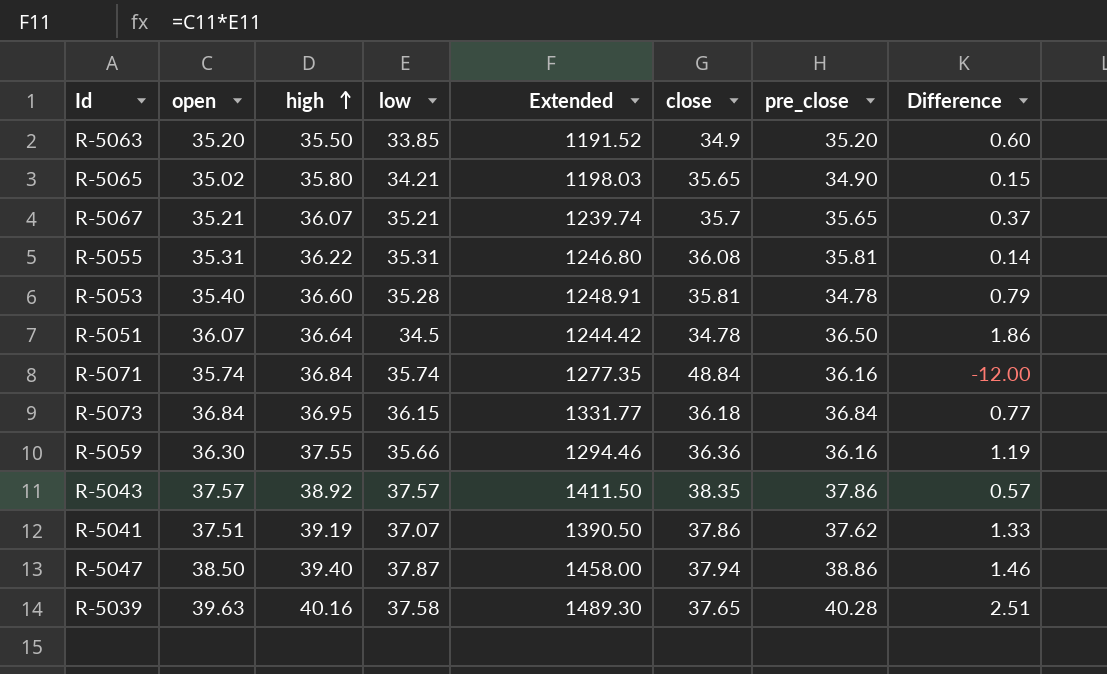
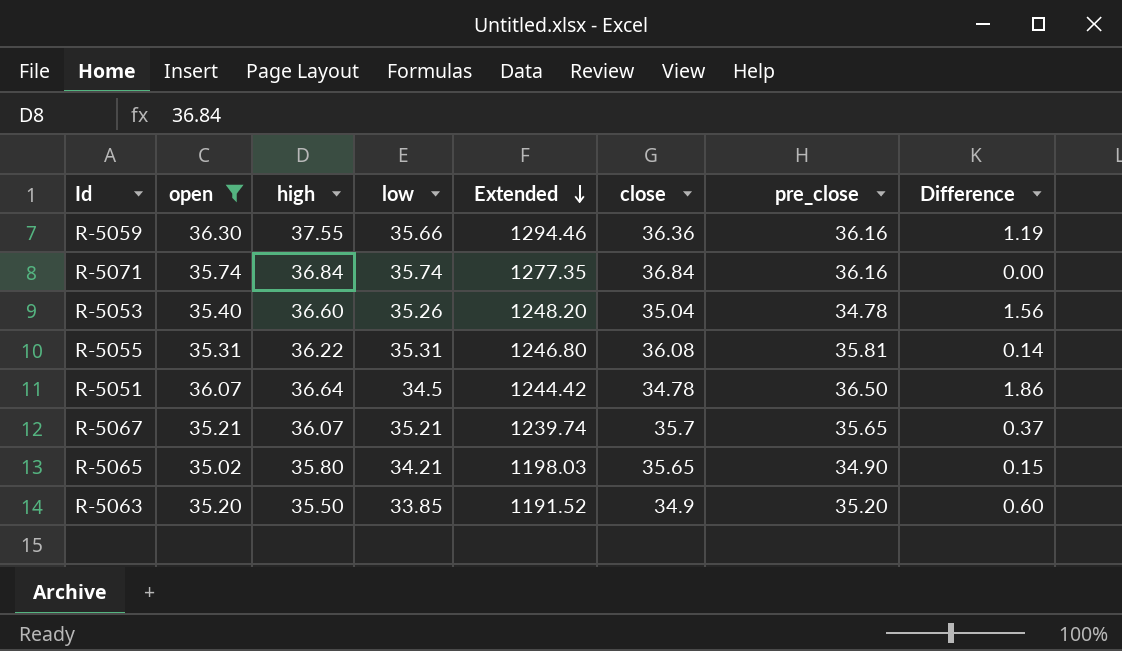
filter: none -> open <= 36.30
row order: high ascending -> Extended descending
R-5071 | close: 48.84 -> 36.84
R-5071 | Difference: -12.00 -> 0.00
R-5053 | low: 35.28 -> 35.26
R-5053 | Extended: 1248.91 -> 1248.20
R-5053 | close: 35.81 -> 35.04
R-5053 | Difference: 0.79 -> 1.56

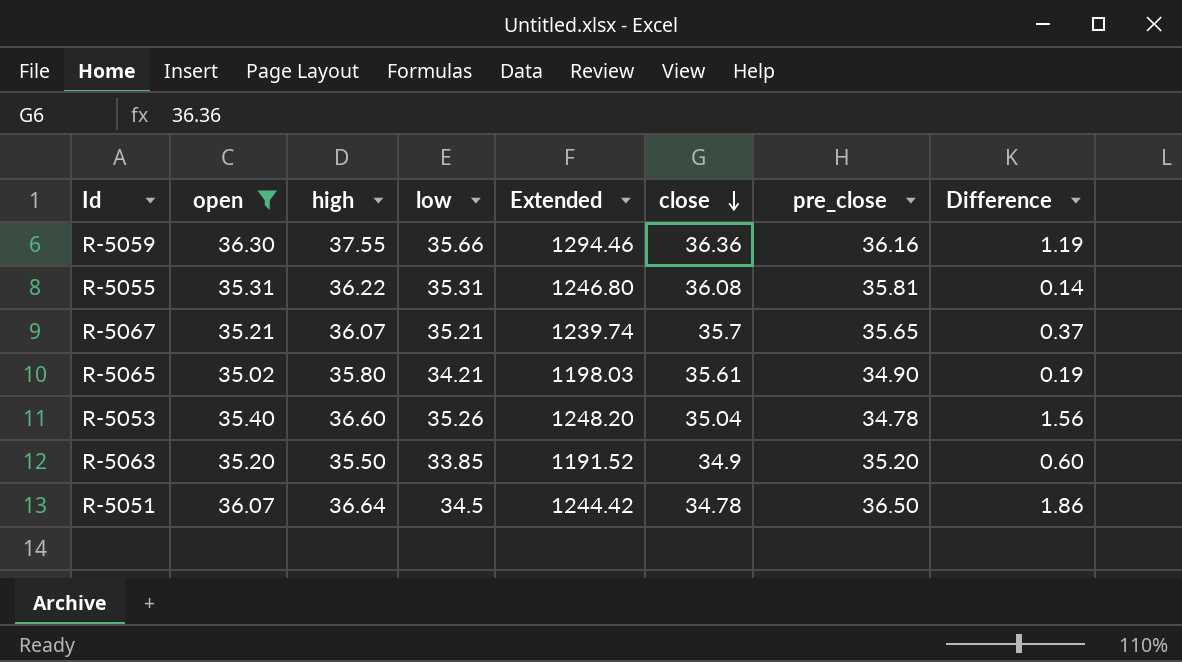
row order: Extended descending -> close descending
row R-5071: 35.74 | 36.84 | 35.74 | 1277.35 | 36.84 | 36.16 | 0.00 -> none
R-5065 | close: 35.65 -> 35.61
R-5065 | Difference: 0.15 -> 0.19

